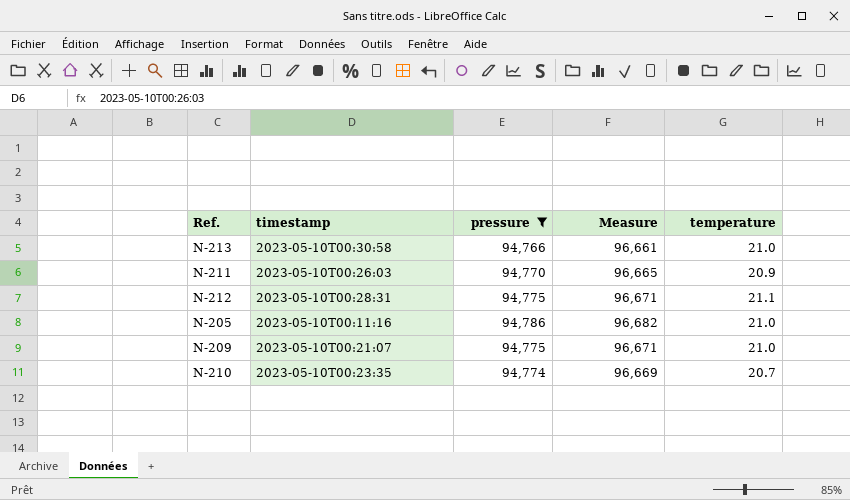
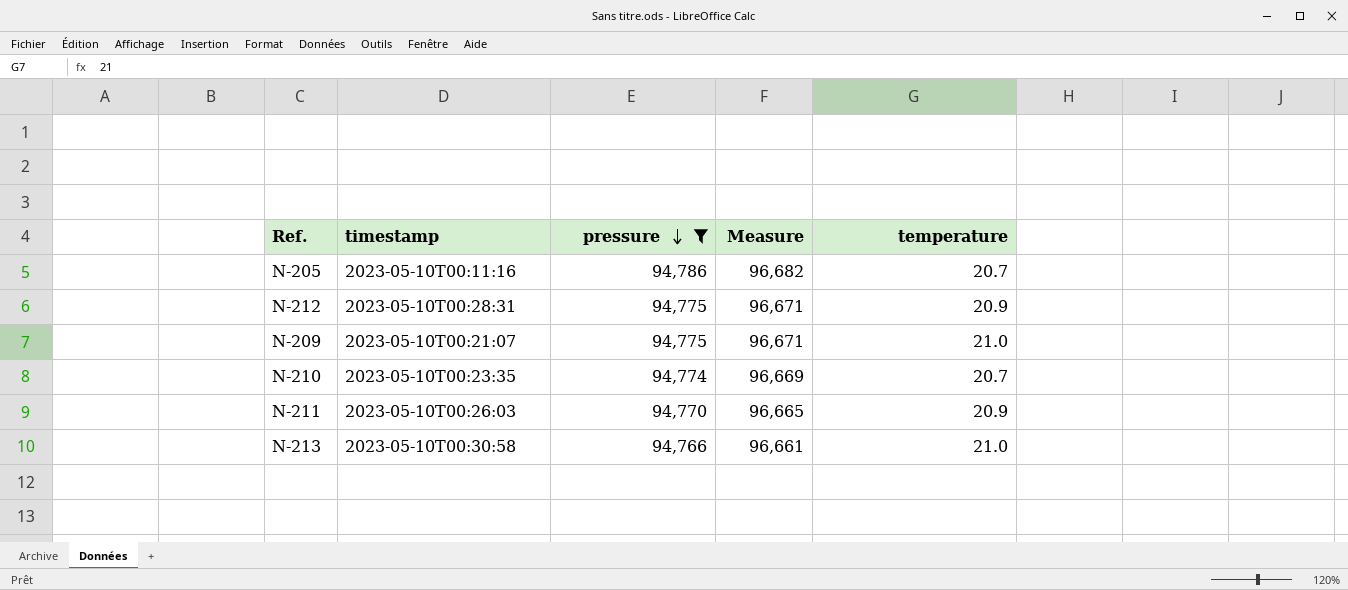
row order: none -> pressure descending
N-205 | temperature: 21.0 -> 20.7
N-212 | temperature: 21.1 -> 20.9

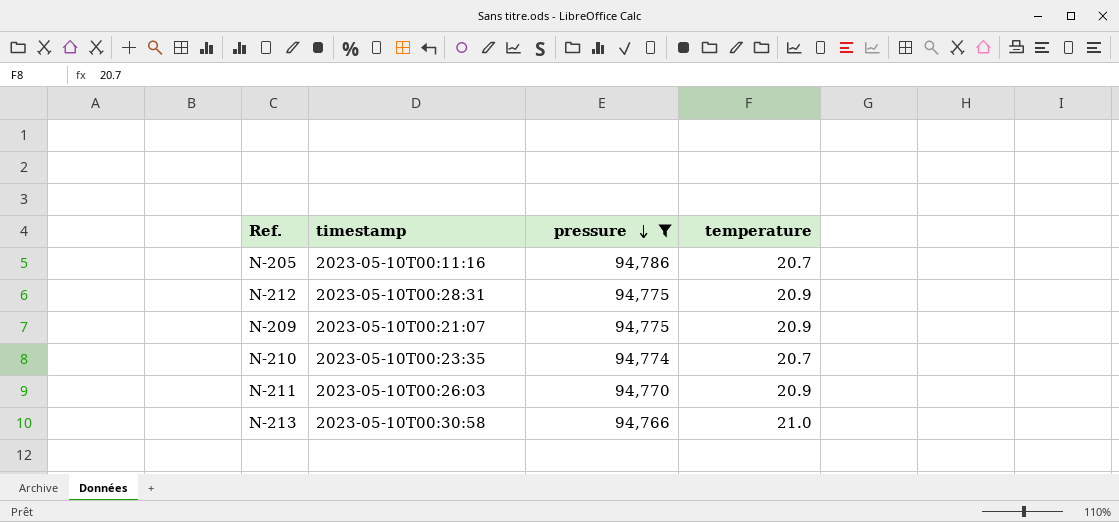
column Measure | formula: [pressure] * 1.02 -> none
N-209 | temperature: 21.0 -> 20.9

